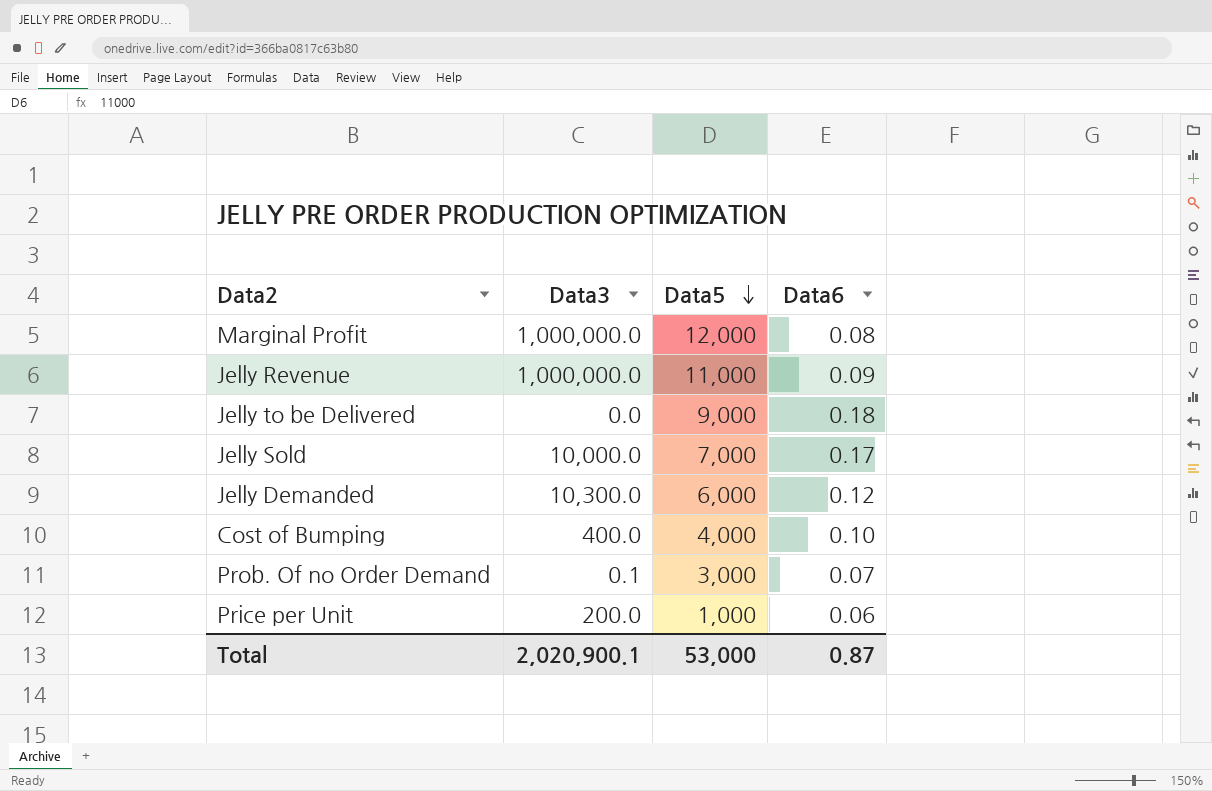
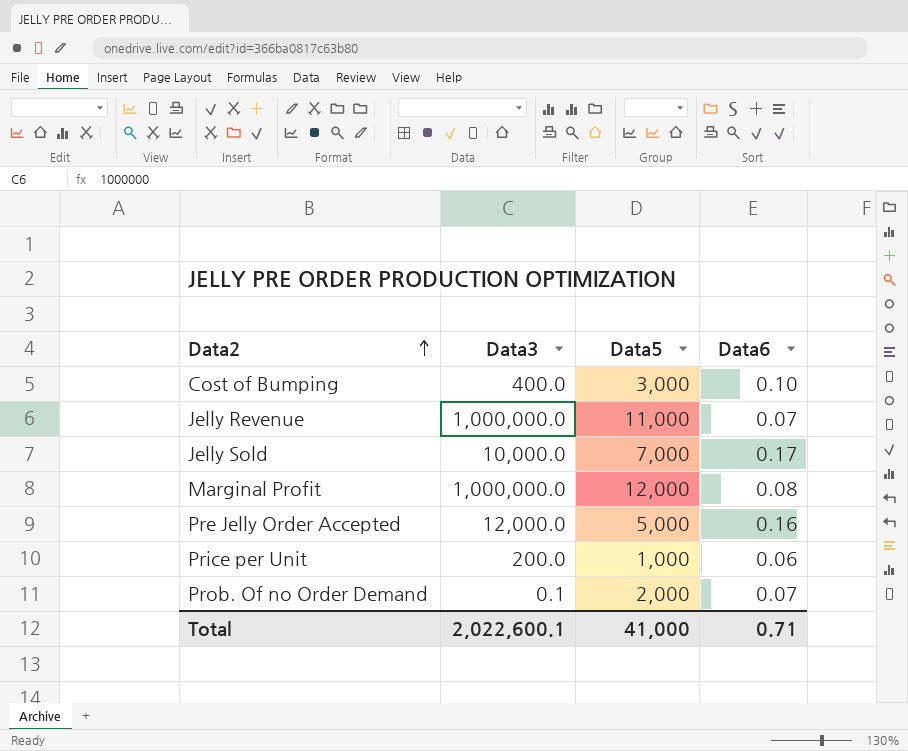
row order: Data5 descending -> Data2 ascending
row Jelly to be Delivered: 0.0 | 9,000 | 0.18 -> none
row Jelly Demanded: 10,300.0 | 6,000 | 0.12 -> none
Cost of Bumping | Data5: 4,000 -> 3,000
Jelly Revenue | Data6: 0.09 -> 0.07
row Pre Jelly Order Accepted: none -> 12,000.0 | 5,000 | 0.16
Prob. Of no Order Demand | Data5: 3,000 -> 2,000
Total | Data3: 2,020,900.1 -> 2,022,600.1
Total | Data5: 53,000 -> 41,000
Total | Data6: 0.87 -> 0.71

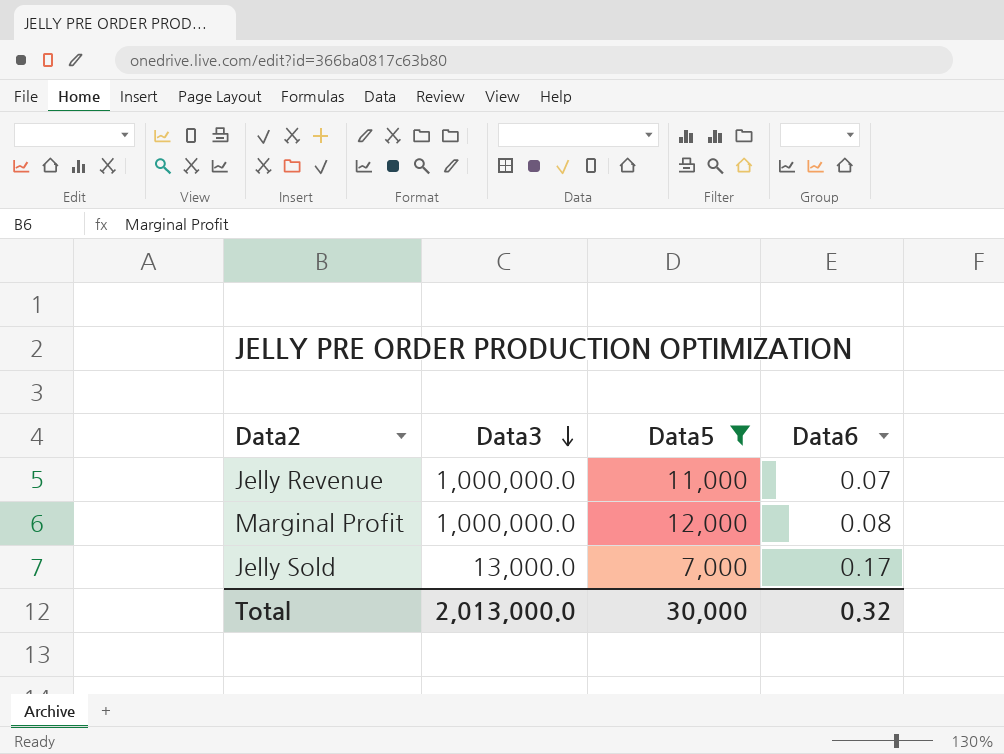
filter: none -> Data5 >= 7,000
row order: Data2 ascending -> Data3 descending
Jelly Sold | Data3: 10,000.0 -> 13,000.0
Total | Data3: 2,022,600.1 -> 2,013,000.0
Total | Data5: 41,000 -> 30,000
Total | Data6: 0.71 -> 0.32

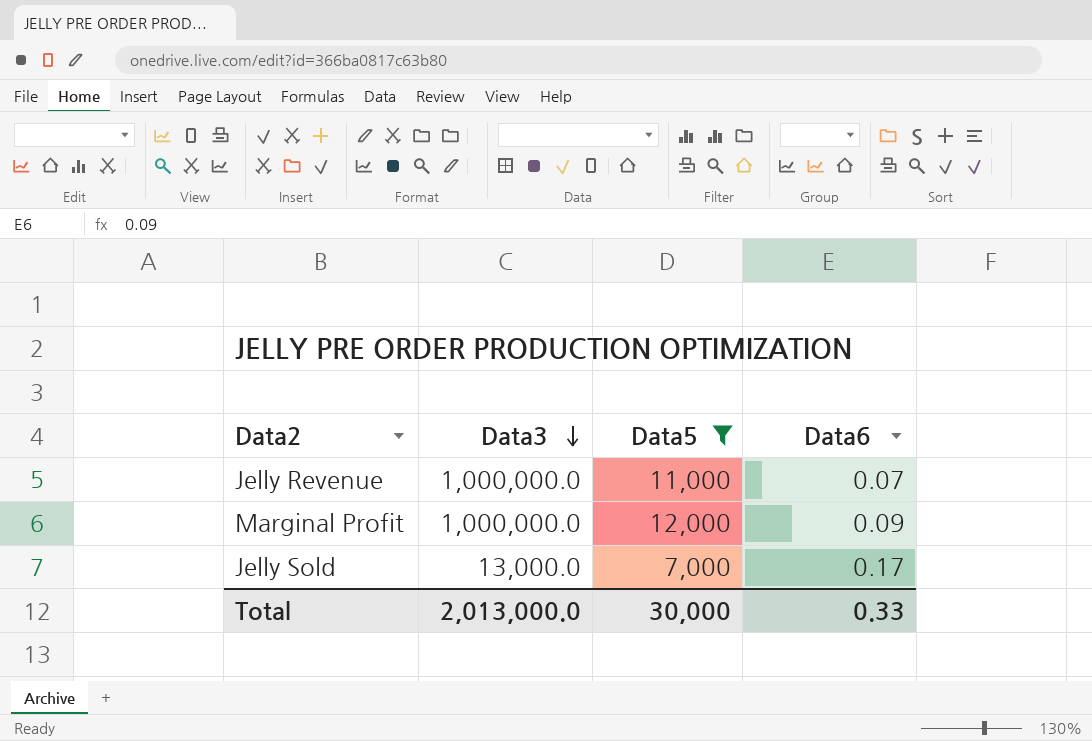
Marginal Profit | Data6: 0.08 -> 0.09
Total | Data6: 0.32 -> 0.33

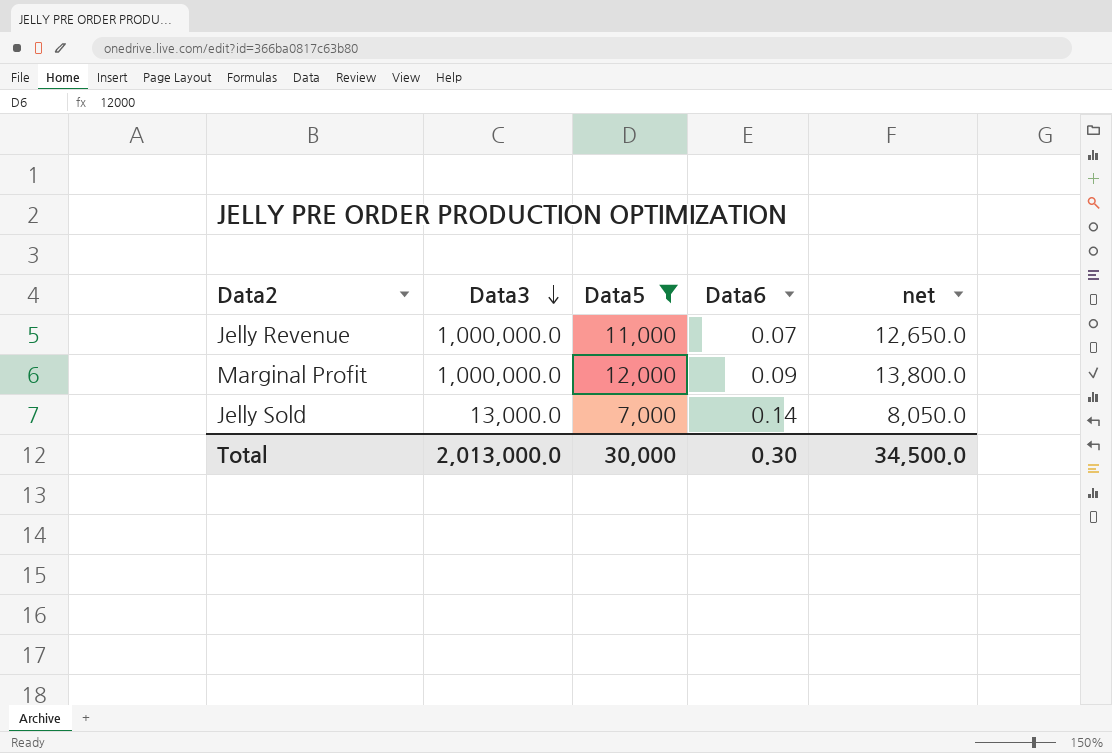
column net | formula: none -> [Data5] * 1.15
Jelly Sold | Data6: 0.17 -> 0.14
Total | Data6: 0.33 -> 0.30

